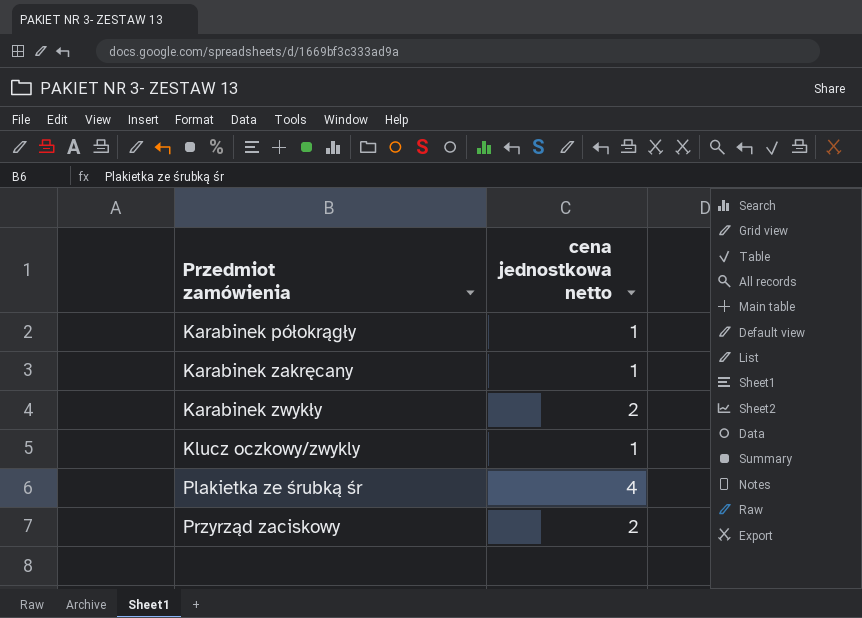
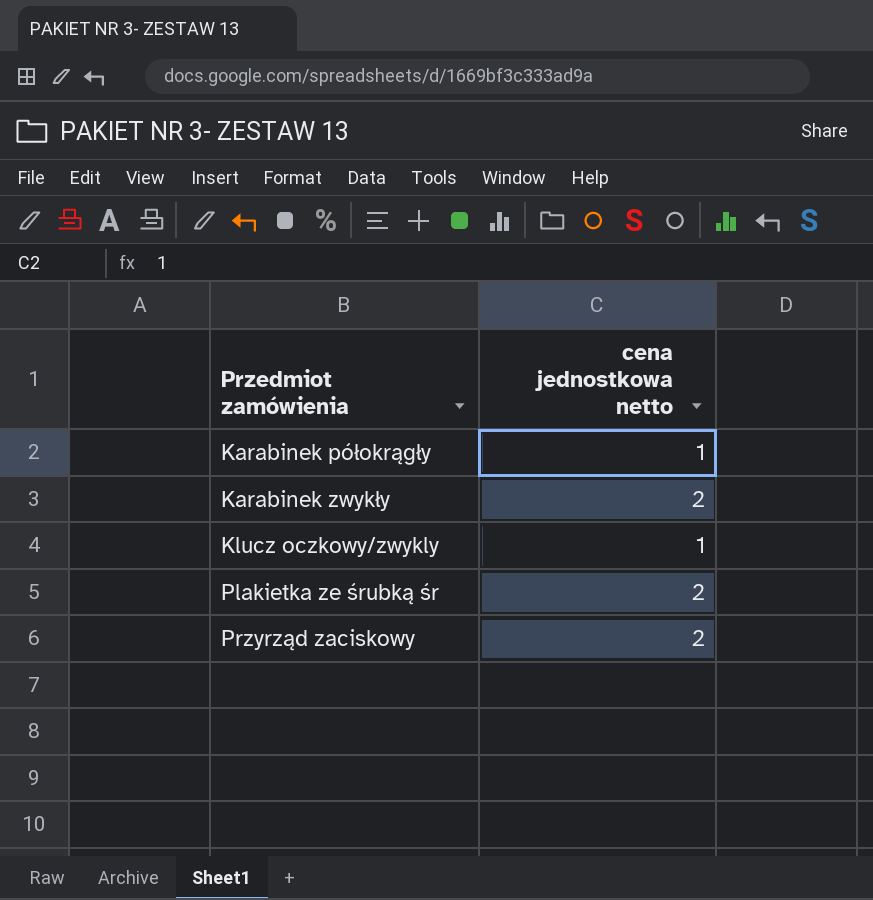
row Karabinek zakręcany: 1 -> none
Plakietka ze śrubką śr | cena jednostkowa netto: 4 -> 2

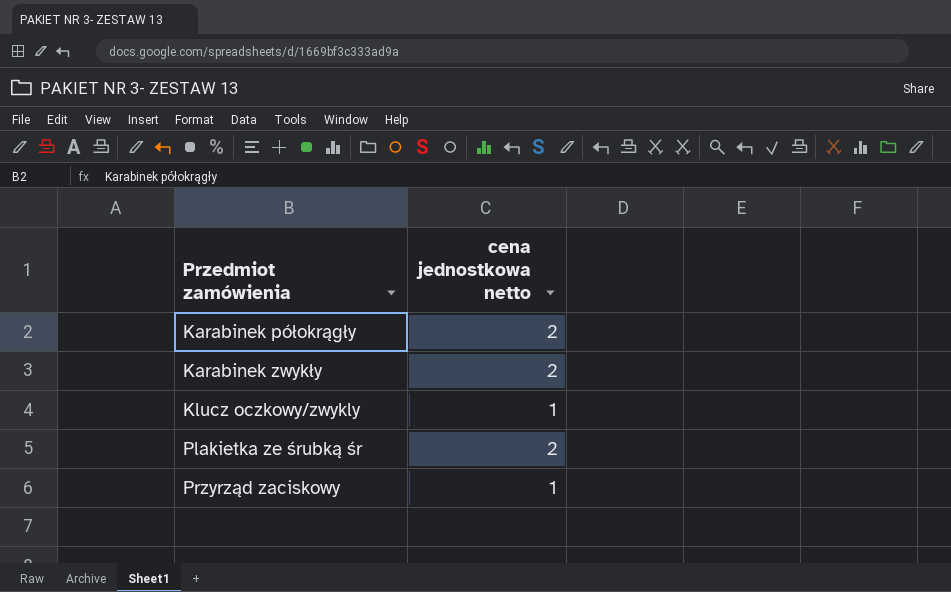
Karabinek półokrągły | cena jednostkowa netto: 1 -> 2
Przyrząd zaciskowy | cena jednostkowa netto: 2 -> 1

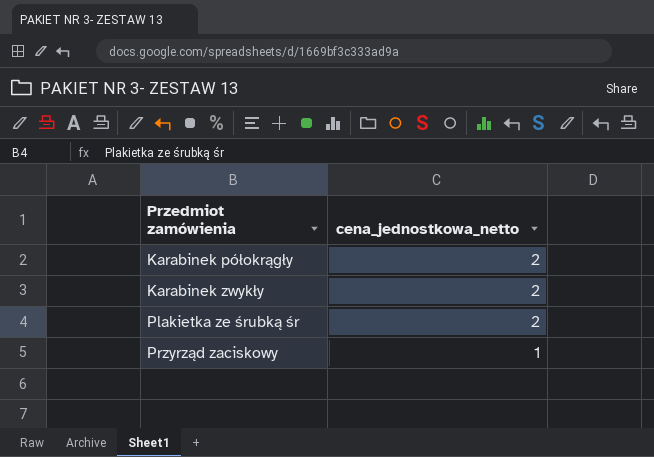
column name: cena jednostkowa netto -> cena_jednostkowa_netto
row Klucz oczkowy/zwykly: 1 -> none

